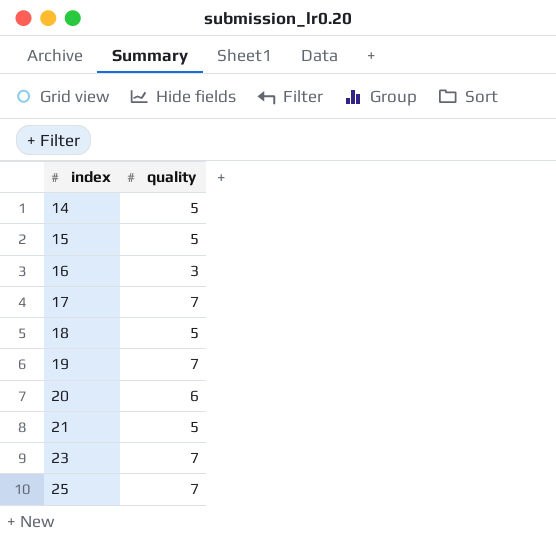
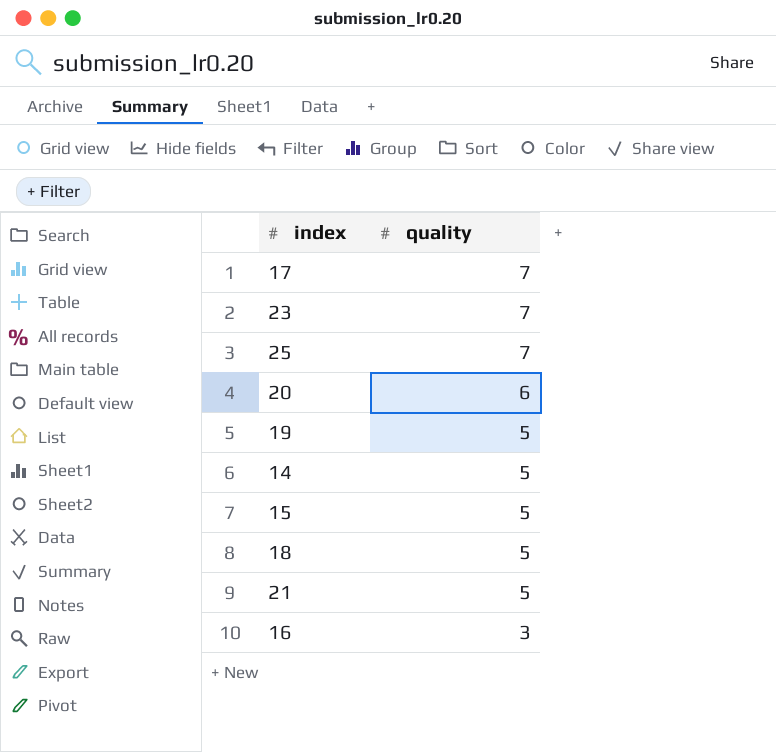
row order: index ascending -> quality descending
19 | quality: 7 -> 5

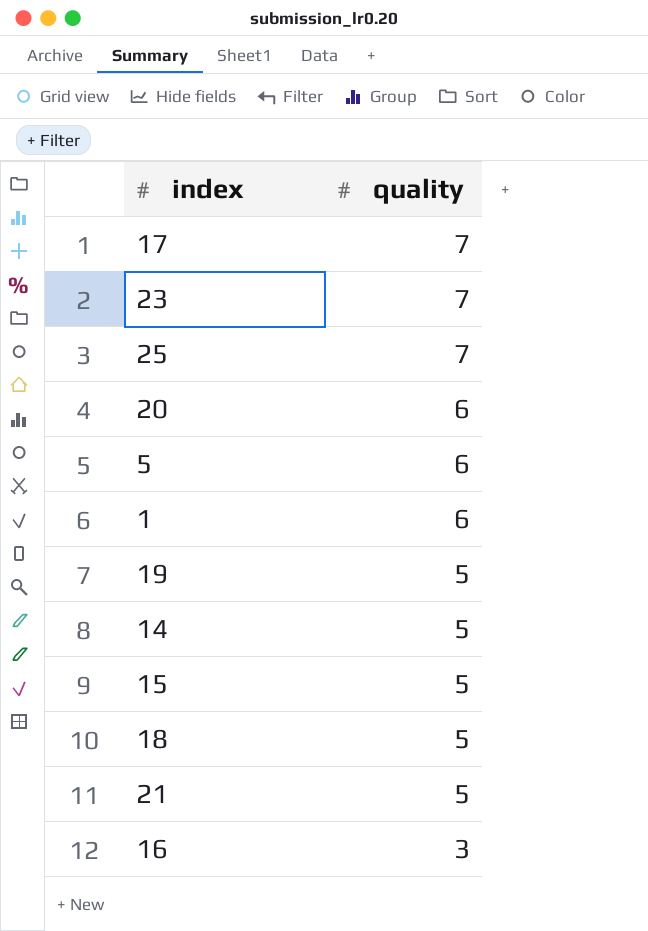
row 5: none -> 6
row 1: none -> 6

